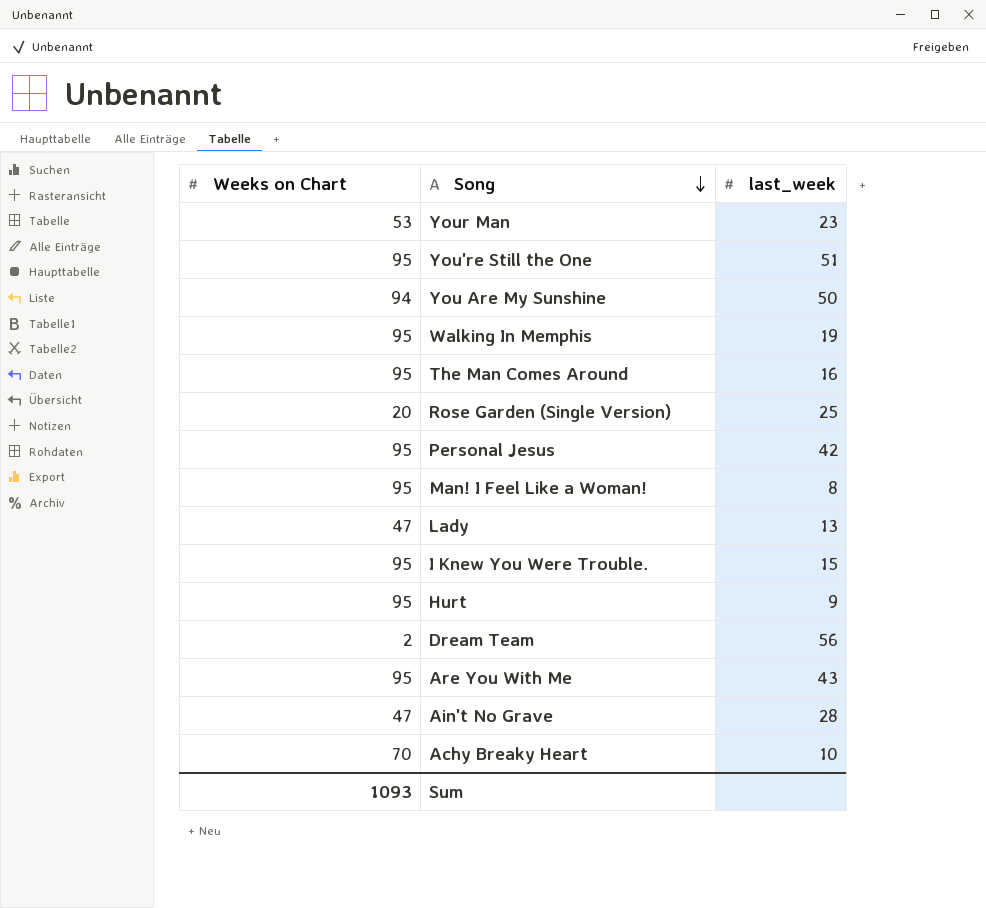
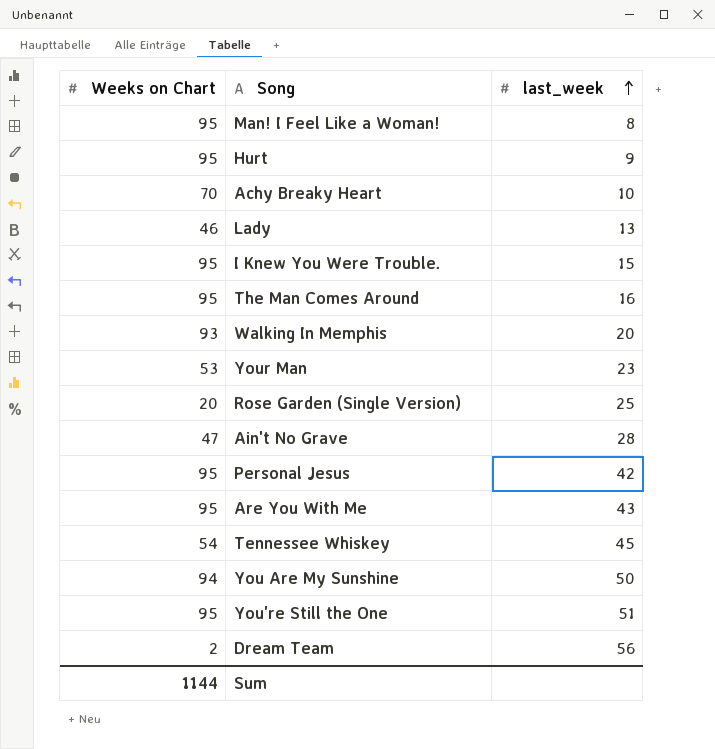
row order: Song descending -> last_week ascending
Lady | Weeks on Chart: 47 -> 46
Walking In Memphis | Weeks on Chart: 95 -> 93
Walking In Memphis | last_week: 19 -> 20
row Tennessee Whiskey: none -> 54 | 45
Sum | Weeks on Chart: 1093 -> 1144

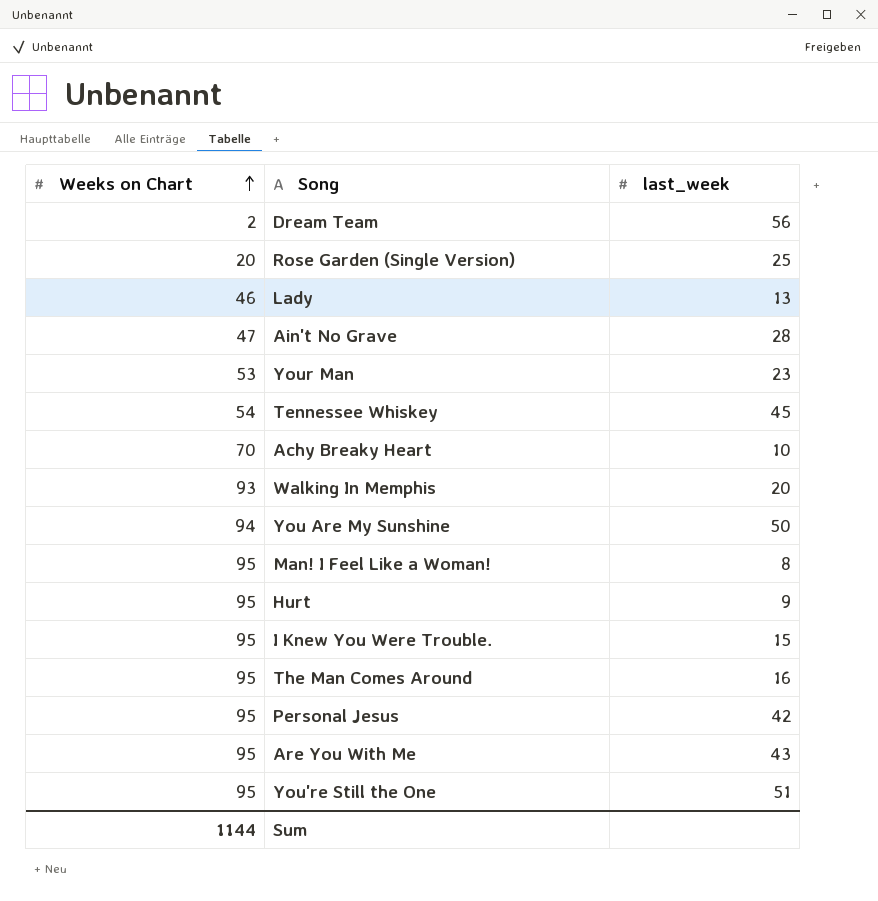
row order: last_week ascending -> Weeks on Chart ascending

